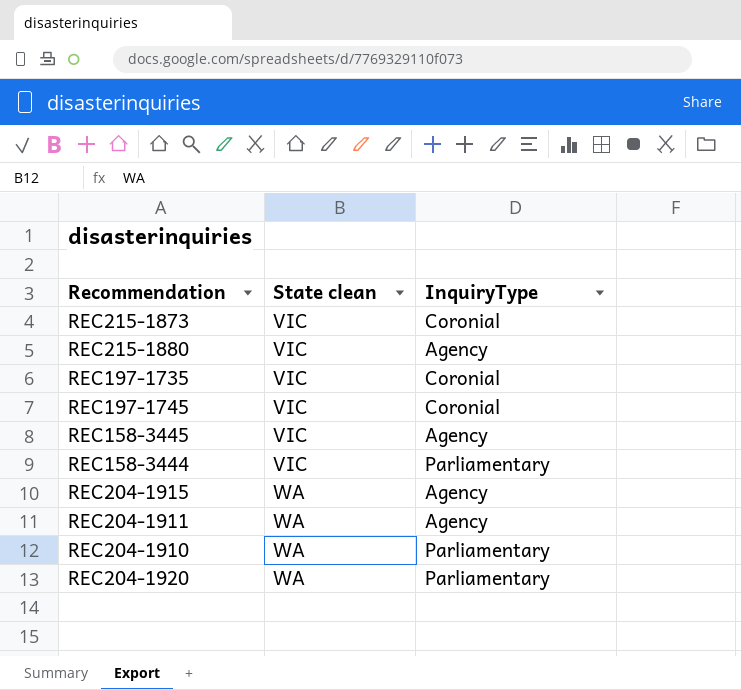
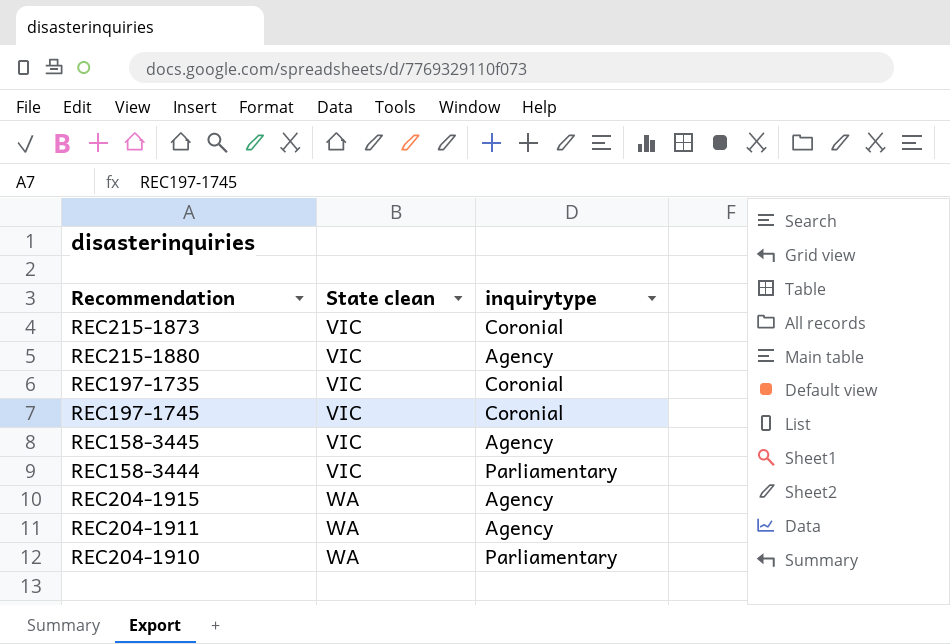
column name: InquiryType -> inquirytype
row REC204-1920: WA | Parliamentary -> none

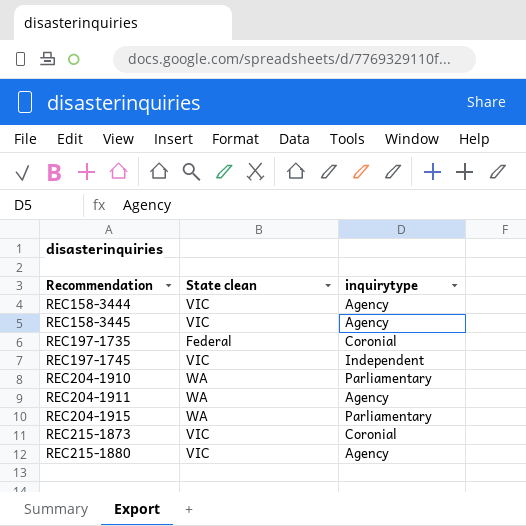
row order: State clean ascending -> Recommendation ascending
REC158-3444 | inquirytype: Parliamentary -> Agency
REC197-1735 | State clean: VIC -> Federal
REC197-1745 | inquirytype: Coronial -> Independent
REC204-1915 | inquirytype: Agency -> Parliamentary

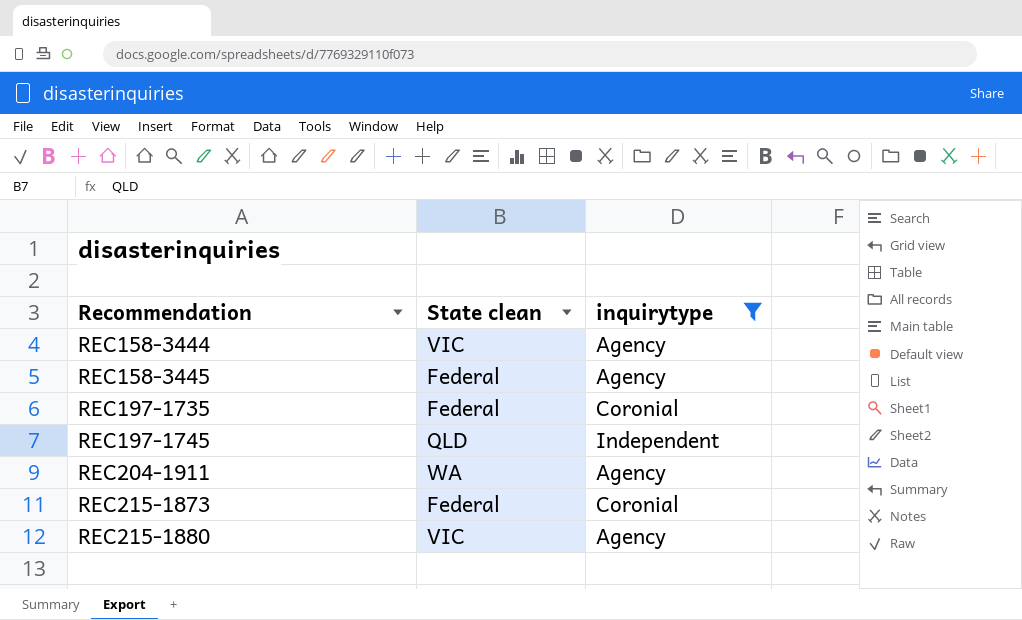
filter: none -> inquirytype != Parliamentary
REC158-3445 | State clean: VIC -> Federal
REC197-1745 | State clean: VIC -> QLD
REC215-1873 | State clean: VIC -> Federal

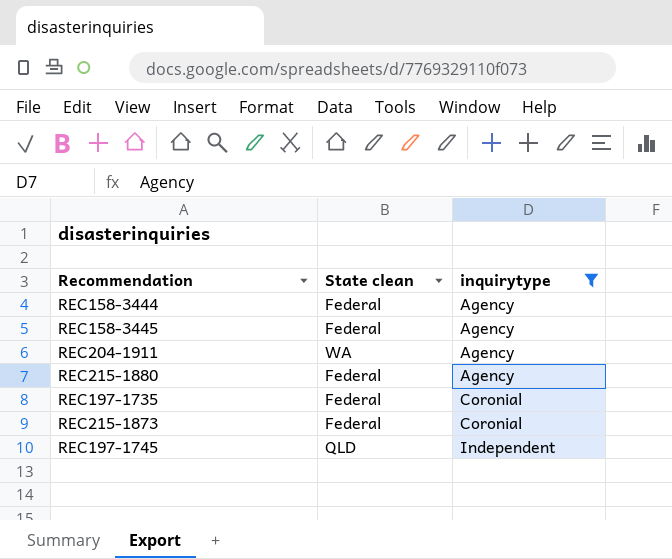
row order: Recommendation ascending -> inquirytype ascending
REC158-3444 | State clean: VIC -> Federal
REC215-1880 | State clean: VIC -> Federal

